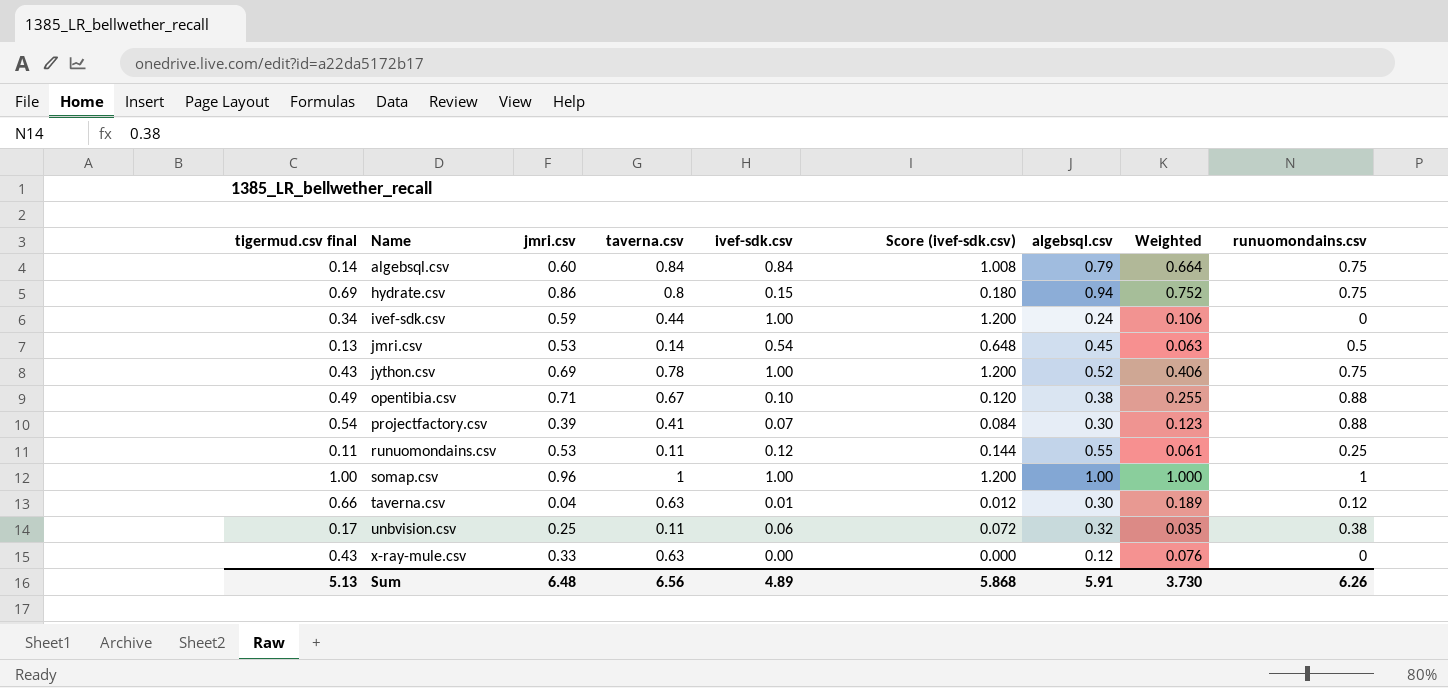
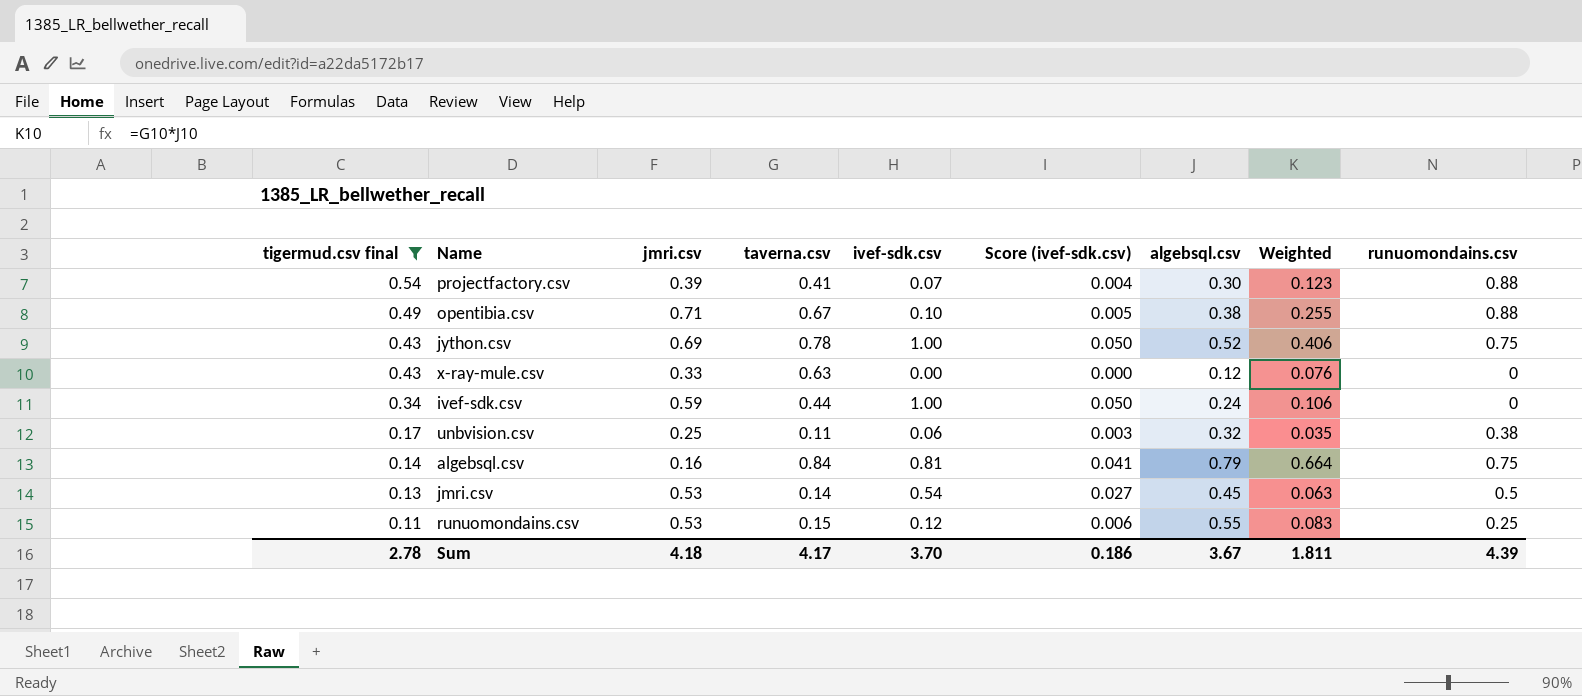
filter: none -> tigermud.csv final <= 0.54
row order: Name ascending -> tigermud.csv final descending
column Score (ivef-sdk.csv) | formula: [ivef-sdk.csv] * 1.2 -> [ivef-sdk.csv] * 0.05
algebsql.csv | jmri.csv: 0.60 -> 0.16
algebsql.csv | ivef-sdk.csv: 0.84 -> 0.81
runuomondains.csv | taverna.csv: 0.11 -> 0.15
runuomondains.csv | Weighted: 0.061 -> 0.083
Sum | tigermud.csv final: 5.13 -> 2.78
Sum | jmri.csv: 6.48 -> 4.18
Sum | taverna.csv: 6.56 -> 4.17
Sum | ivef-sdk.csv: 4.89 -> 3.70
Sum | Score (ivef-sdk.csv): 5.868 -> 0.186
Sum | algebsql.csv: 5.91 -> 3.67
Sum | Weighted: 3.730 -> 1.811
Sum | runuomondains.csv: 6.26 -> 4.39

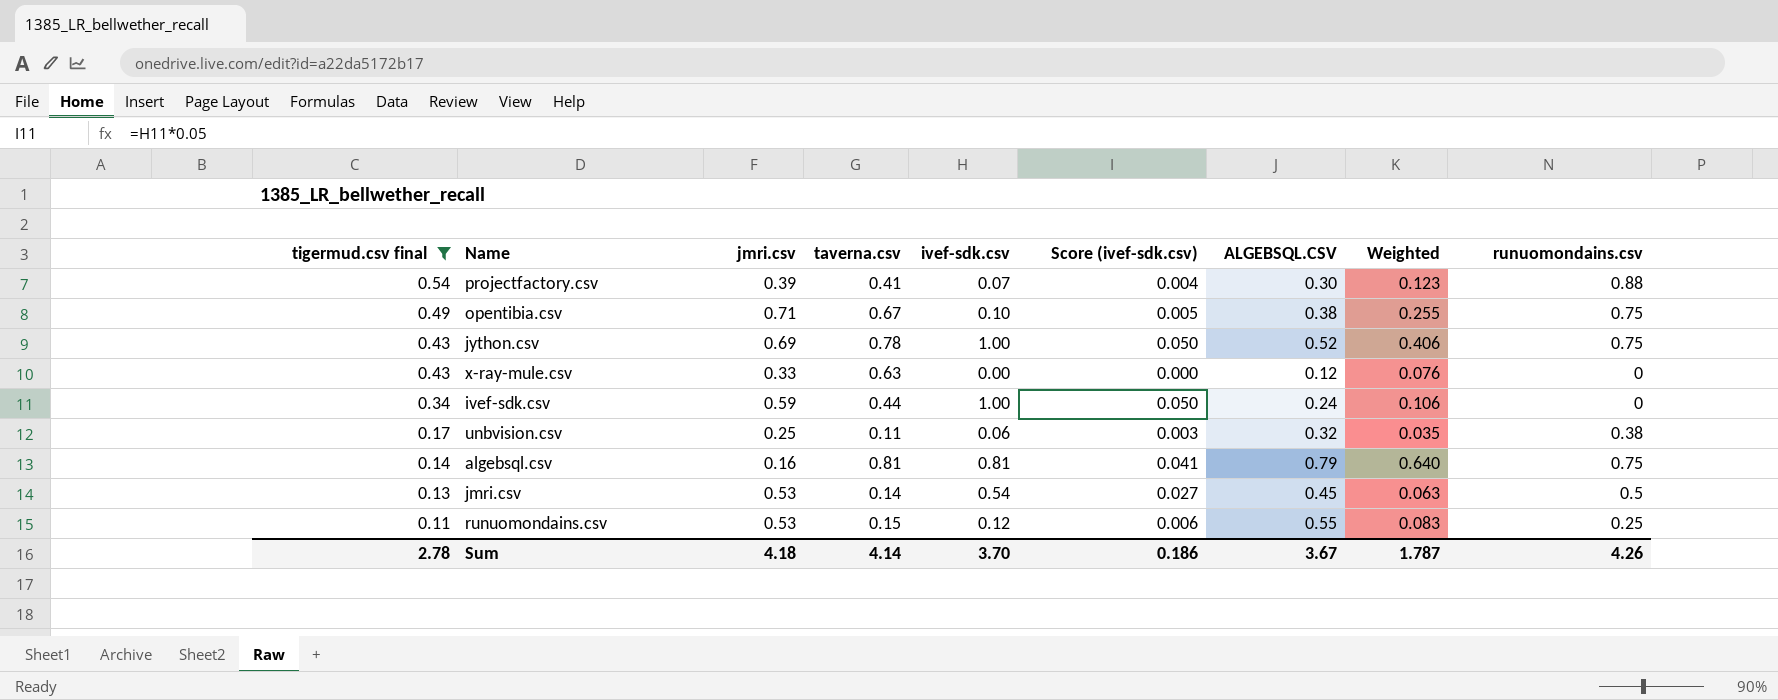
column name: algebsql.csv -> ALGEBSQL.CSV
opentibia.csv | runuomondains.csv: 0.88 -> 0.75
algebsql.csv | taverna.csv: 0.84 -> 0.81
algebsql.csv | Weighted: 0.664 -> 0.640
Sum | taverna.csv: 4.17 -> 4.14
Sum | Weighted: 1.811 -> 1.787
Sum | runuomondains.csv: 4.39 -> 4.26

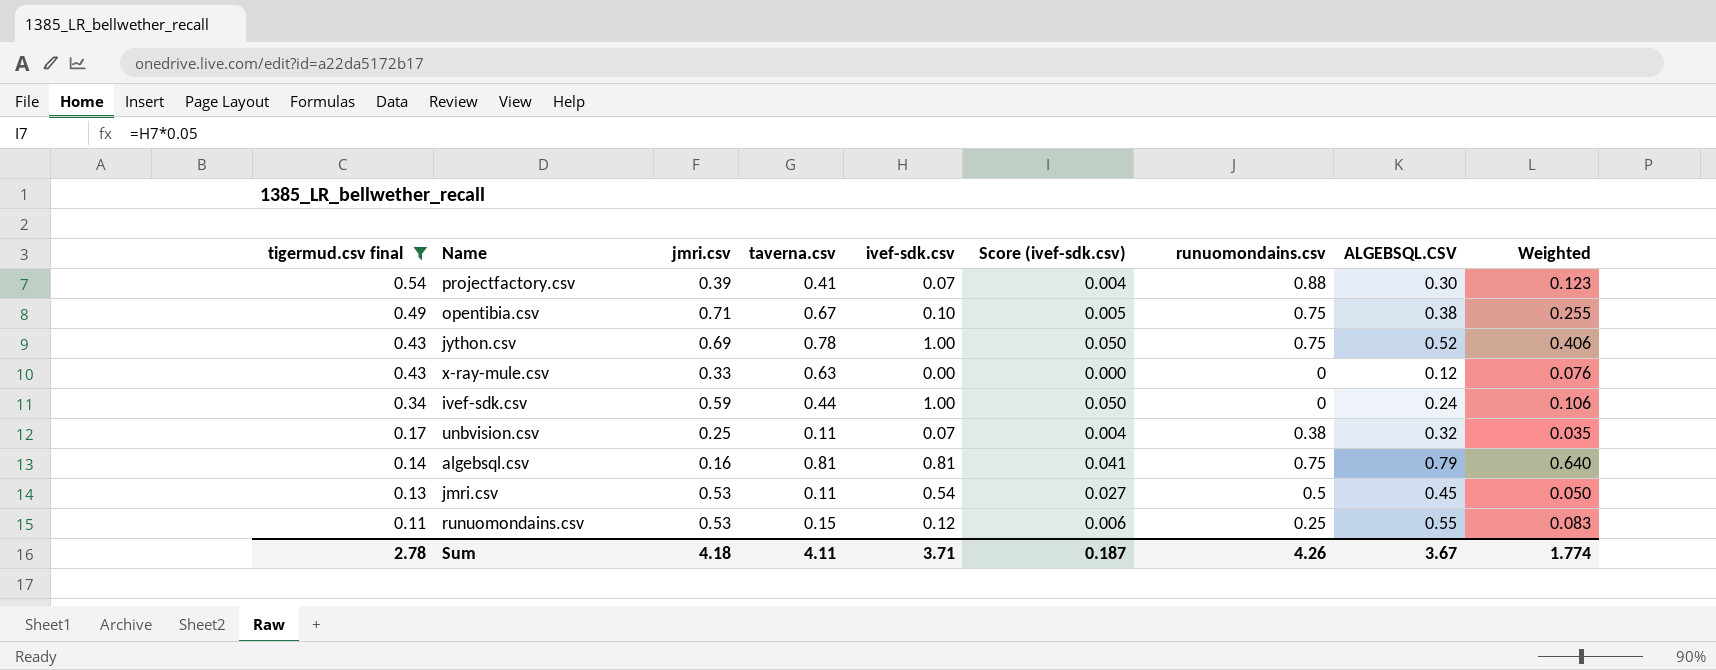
column runuomondains.csv | position: 9 -> 7
unbvision.csv | ivef-sdk.csv: 0.06 -> 0.07
unbvision.csv | Score (ivef-sdk.csv): 0.003 -> 0.004
jmri.csv | taverna.csv: 0.14 -> 0.11
jmri.csv | Weighted: 0.063 -> 0.050
Sum | taverna.csv: 4.14 -> 4.11
Sum | ivef-sdk.csv: 3.70 -> 3.71
Sum | Score (ivef-sdk.csv): 0.186 -> 0.187
Sum | Weighted: 1.787 -> 1.774

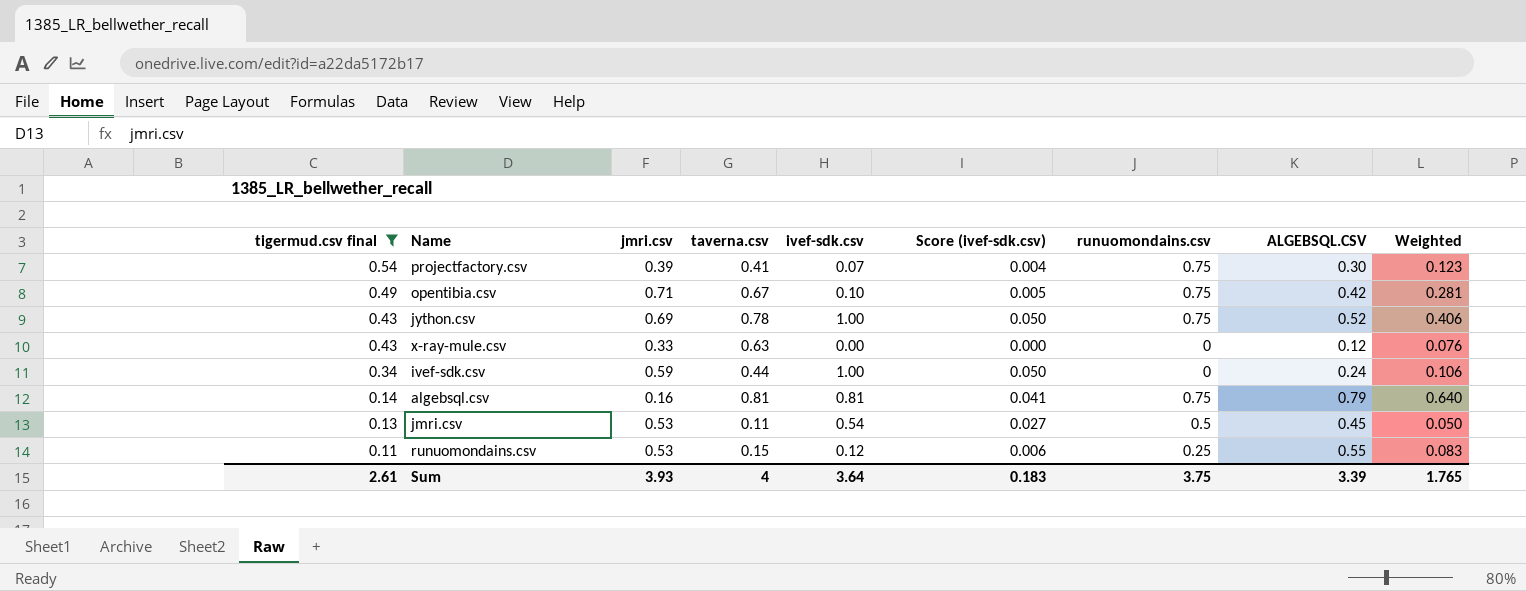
row unbvision.csv: 0.17 | 0.25 | 0.11 | 0.07 | 0.004 | 0.38 | 0.32 | 0.035 -> none
projectfactory.csv | runuomondains.csv: 0.88 -> 0.75
opentibia.csv | ALGEBSQL.CSV: 0.38 -> 0.42
opentibia.csv | Weighted: 0.255 -> 0.281
Sum | tigermud.csv final: 2.78 -> 2.61
Sum | jmri.csv: 4.18 -> 3.93
Sum | taverna.csv: 4.11 -> 4
Sum | ivef-sdk.csv: 3.71 -> 3.64
Sum | Score (ivef-sdk.csv): 0.187 -> 0.183
Sum | runuomondains.csv: 4.26 -> 3.75
Sum | ALGEBSQL.CSV: 3.67 -> 3.39
Sum | Weighted: 1.774 -> 1.765

